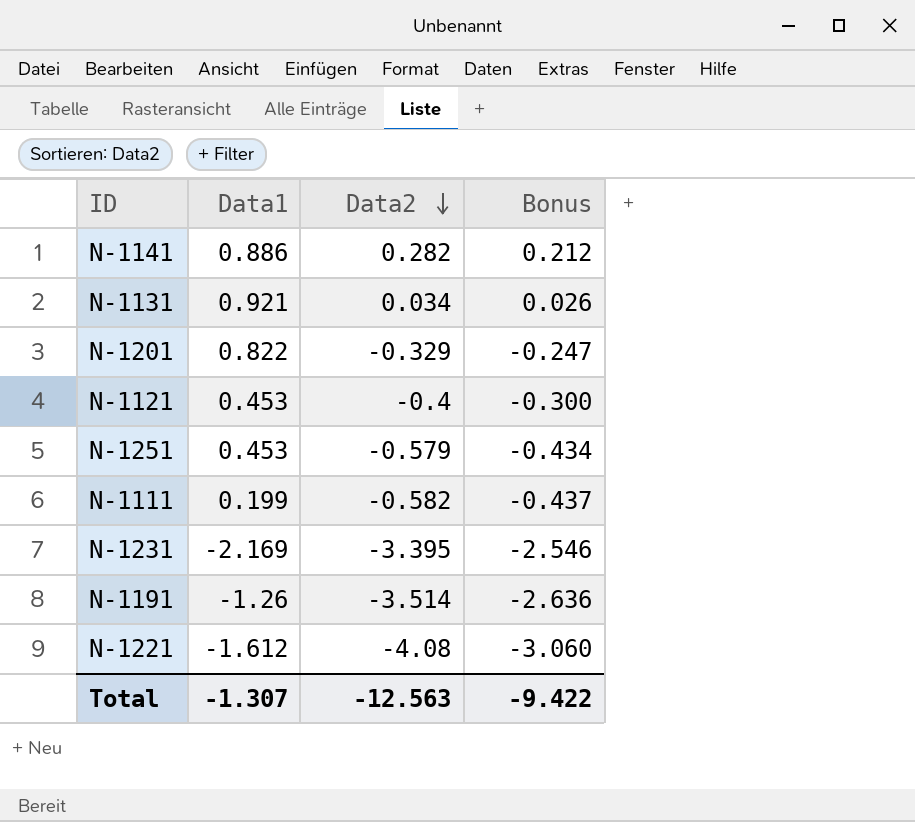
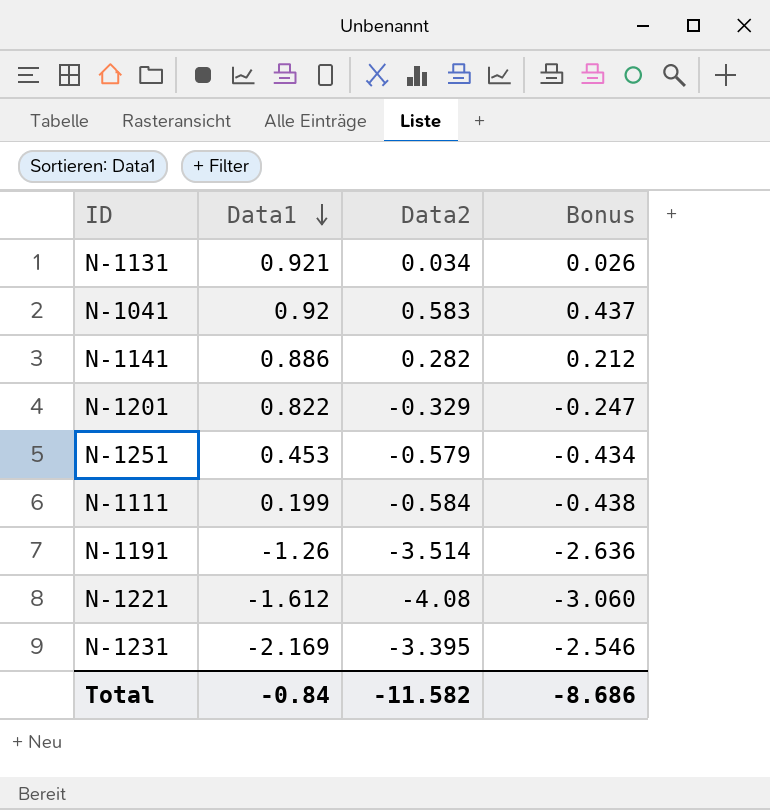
row order: Data2 descending -> Data1 descending
row N-1121: 0.453 | -0.4 | -0.300 -> none
row N-1041: none -> 0.92 | 0.583 | 0.437
N-1111 | Data2: -0.582 -> -0.584
N-1111 | Bonus: -0.437 -> -0.438
Total | Data1: -1.307 -> -0.84
Total | Data2: -12.563 -> -11.582
Total | Bonus: -9.422 -> -8.686

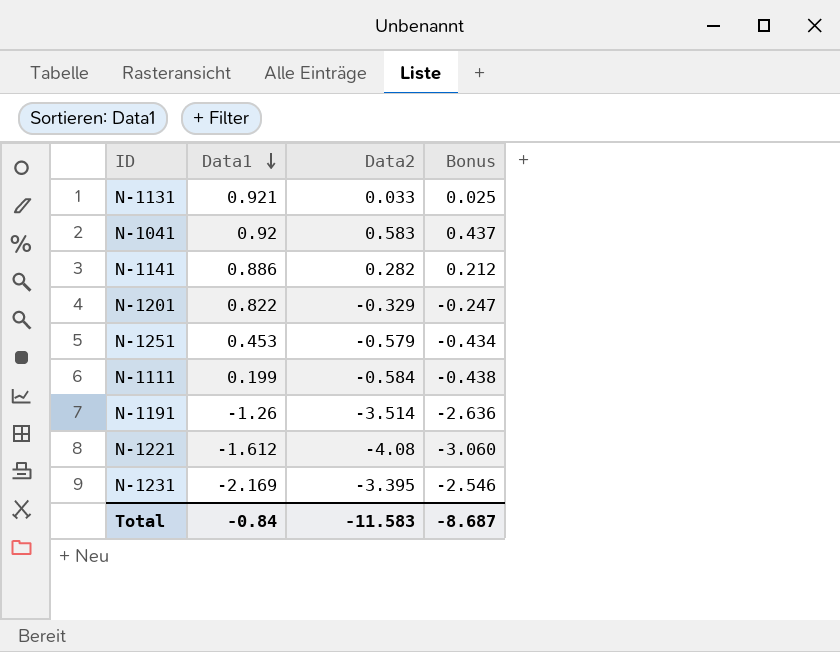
N-1131 | Data2: 0.034 -> 0.033
N-1131 | Bonus: 0.026 -> 0.025
Total | Data2: -11.582 -> -11.583
Total | Bonus: -8.686 -> -8.687

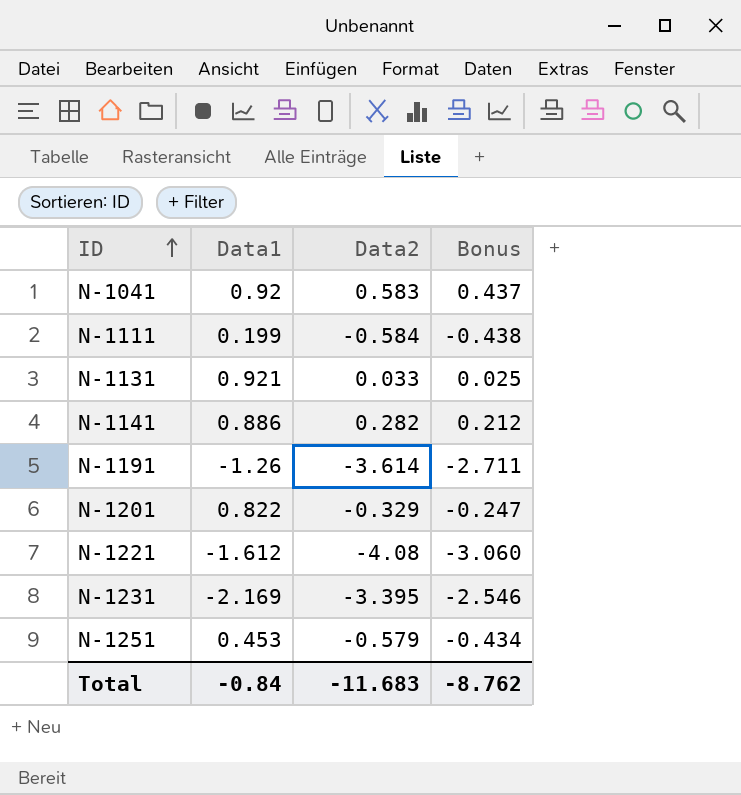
row order: Data1 descending -> ID ascending
N-1191 | Data2: -3.514 -> -3.614
N-1191 | Bonus: -2.636 -> -2.711
Total | Data2: -11.583 -> -11.683
Total | Bonus: -8.687 -> -8.762

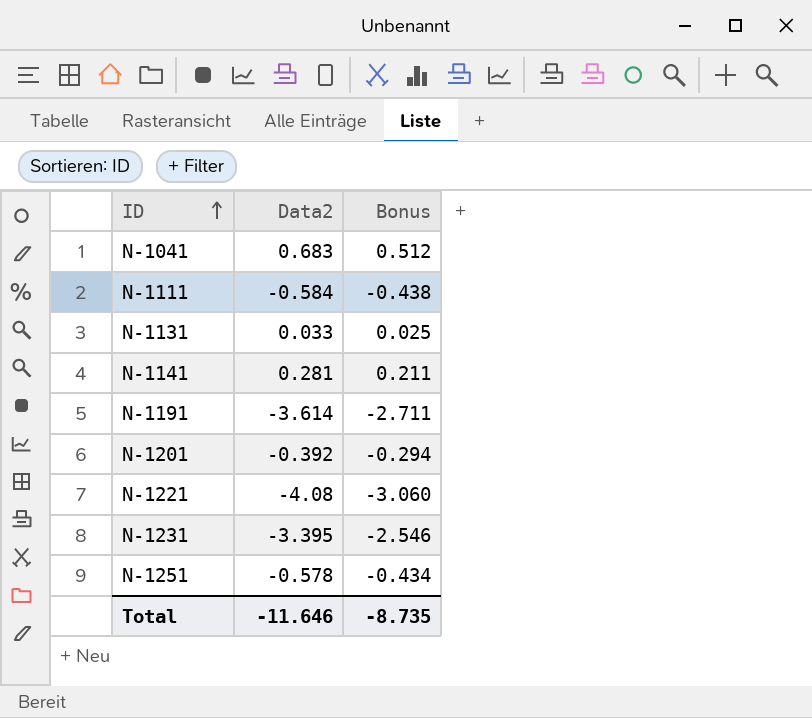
column Data1 | position: 2 -> none
N-1041 | Data2: 0.583 -> 0.683
N-1041 | Bonus: 0.437 -> 0.512
N-1141 | Data2: 0.282 -> 0.281
N-1141 | Bonus: 0.212 -> 0.211
N-1201 | Data2: -0.329 -> -0.392
N-1201 | Bonus: -0.247 -> -0.294
N-1251 | Data2: -0.579 -> -0.578
Total | Data2: -11.683 -> -11.646
Total | Bonus: -8.762 -> -8.735

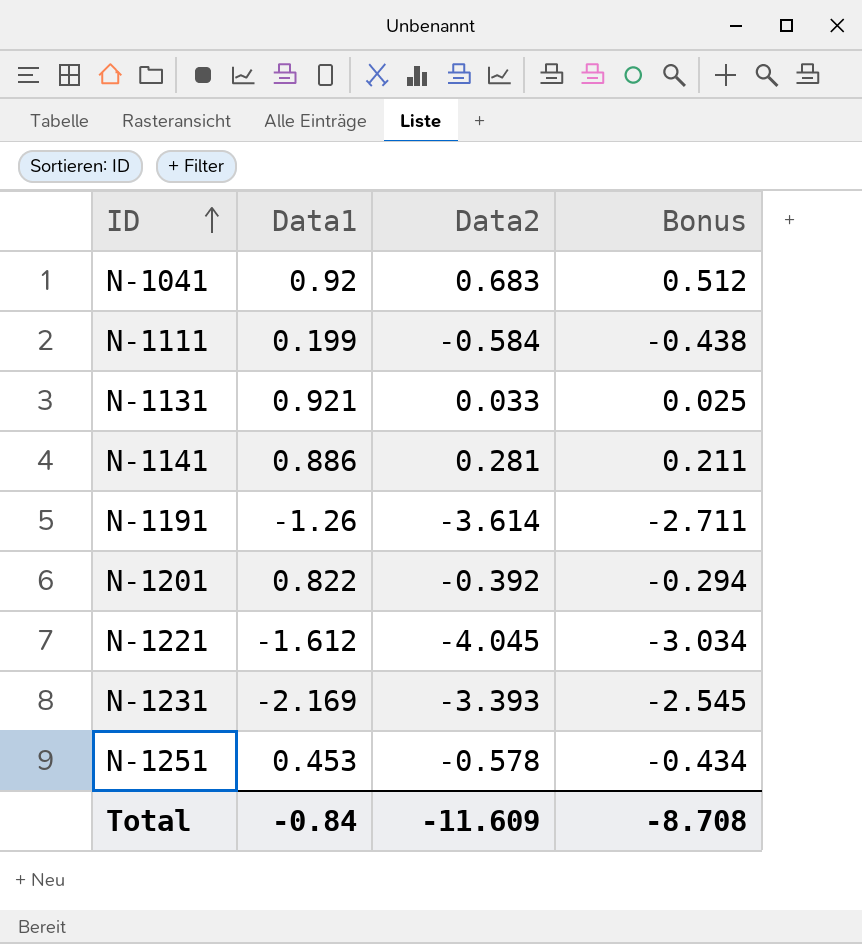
column Data1 | position: none -> 2
N-1221 | Data2: -4.08 -> -4.045
N-1221 | Bonus: -3.060 -> -3.034
N-1231 | Data2: -3.395 -> -3.393
N-1231 | Bonus: -2.546 -> -2.545
Total | Data2: -11.646 -> -11.609
Total | Bonus: -8.735 -> -8.708

